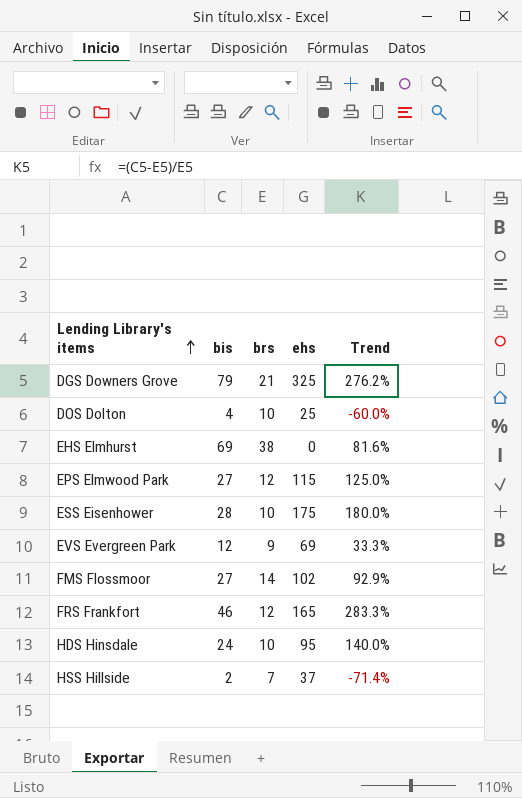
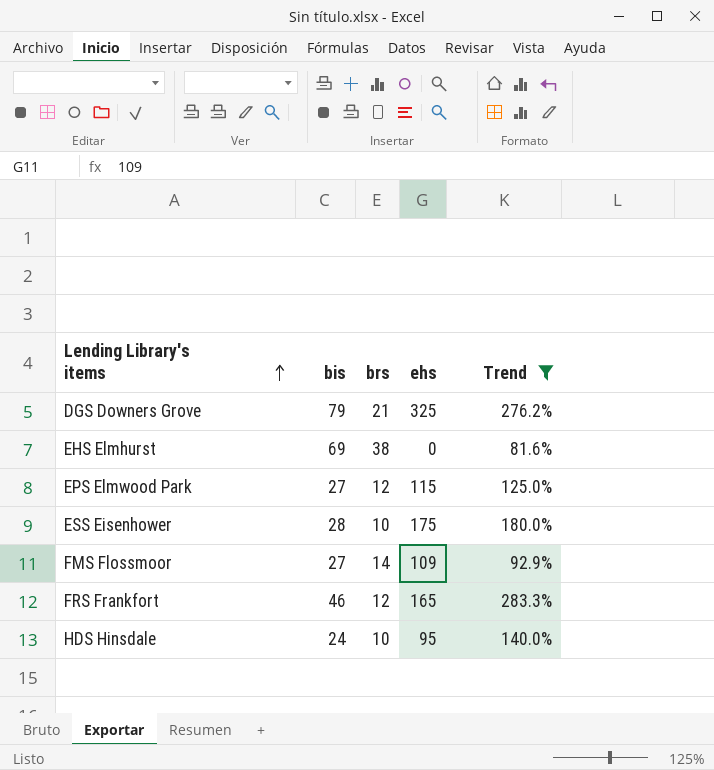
filter: none -> Trend >= 81.6%
FMS Flossmoor | ehs: 102 -> 109

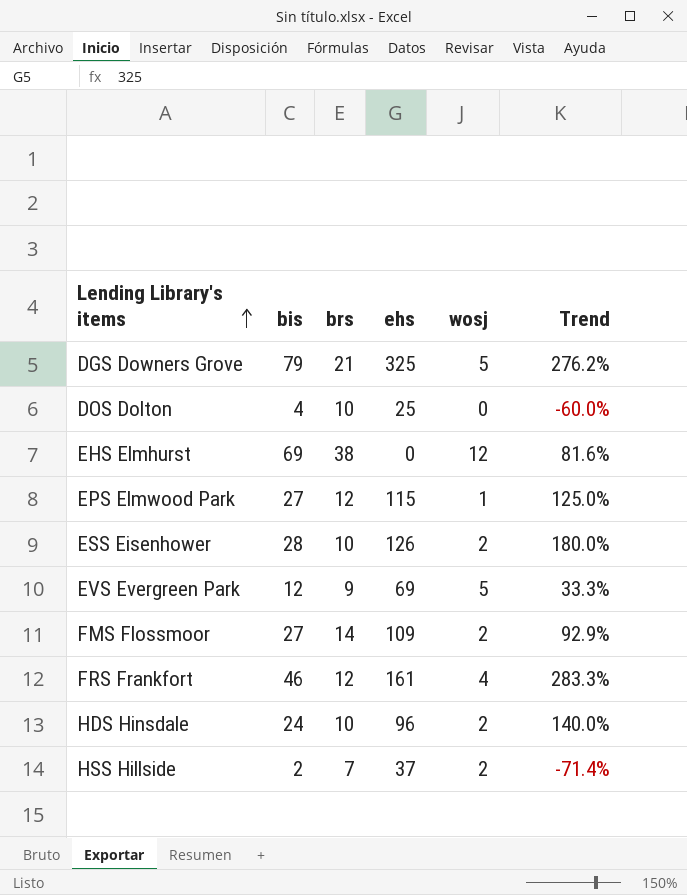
filter: Trend >= 81.6% -> none
column wosj | position: none -> 5
ESS Eisenhower | ehs: 175 -> 126
FRS Frankfort | ehs: 165 -> 161
HDS Hinsdale | ehs: 95 -> 96

